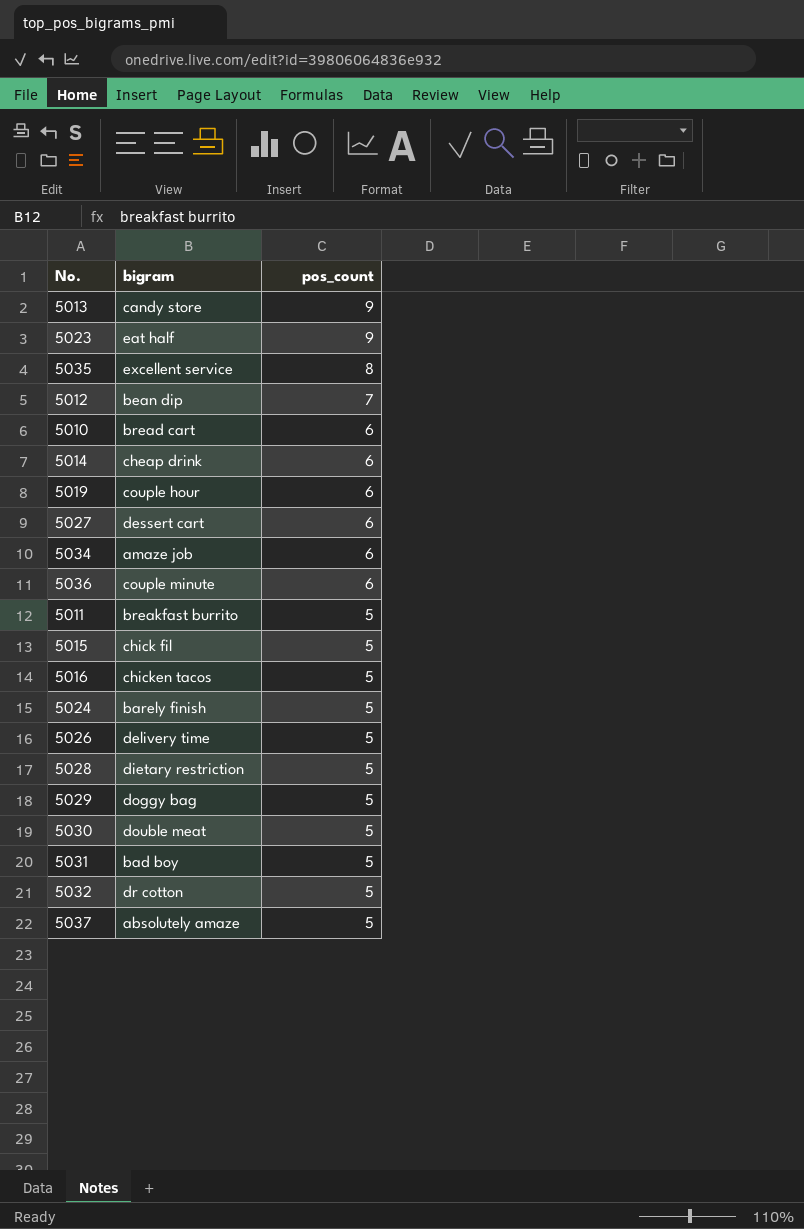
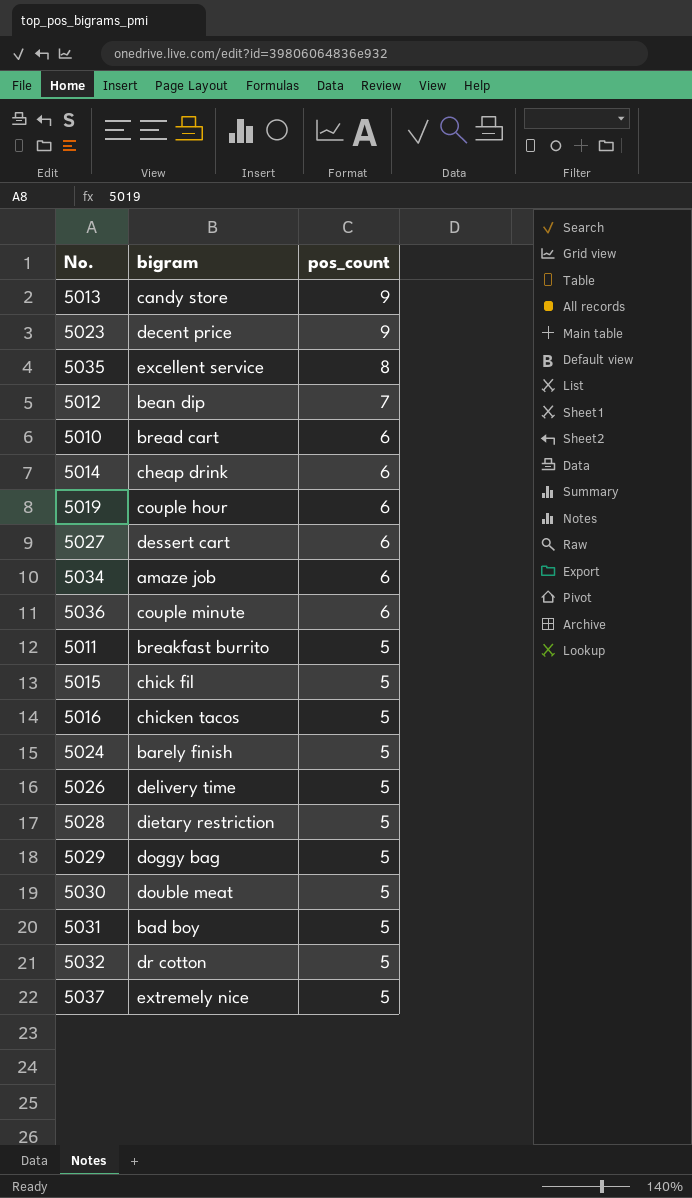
5023 | bigram: eat half -> decent price
5037 | bigram: absolutely amaze -> extremely nice

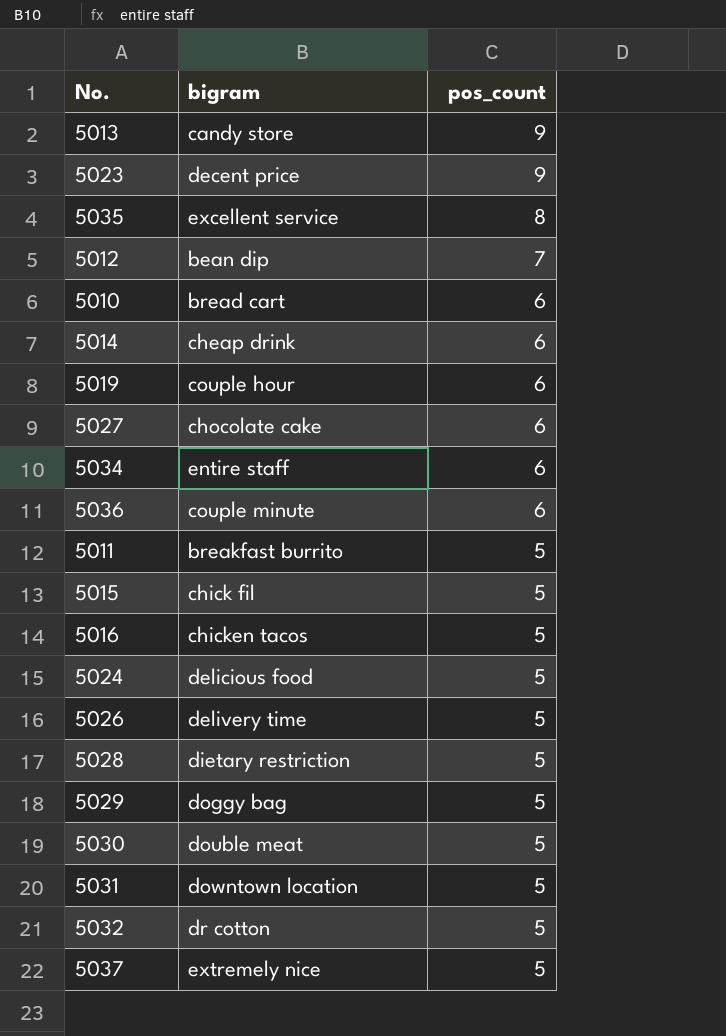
5027 | bigram: dessert cart -> chocolate cake
5034 | bigram: amaze job -> entire staff
5024 | bigram: barely finish -> delicious food
5031 | bigram: bad boy -> downtown location

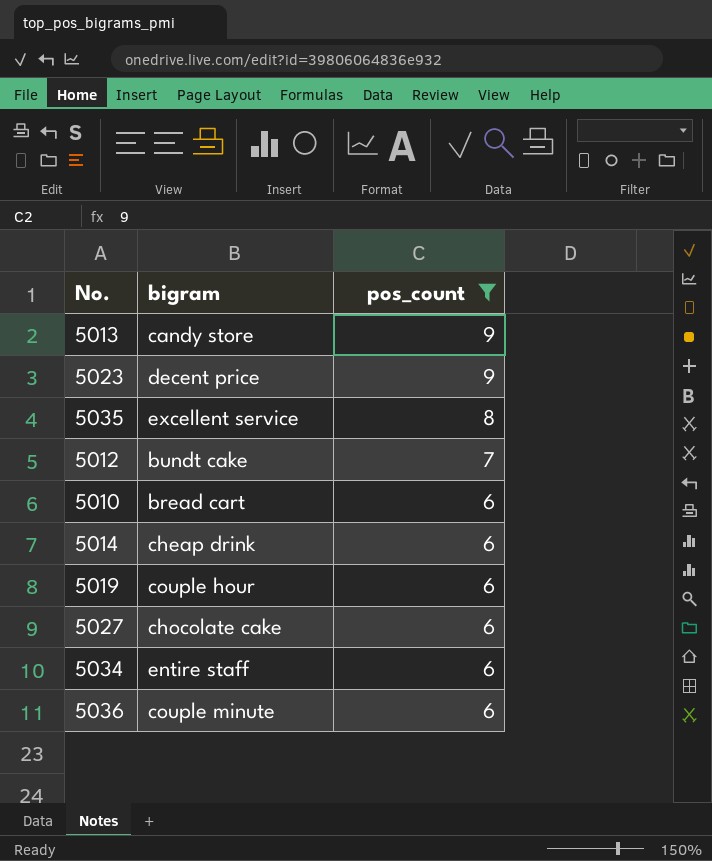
filter: none -> pos_count != 5
5012 | bigram: bean dip -> bundt cake

